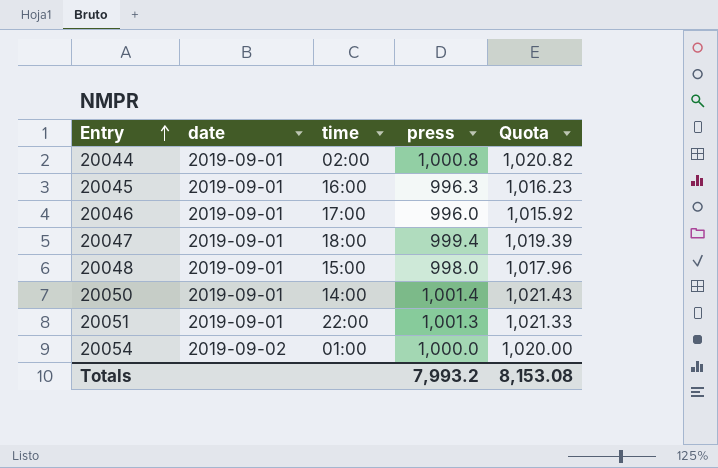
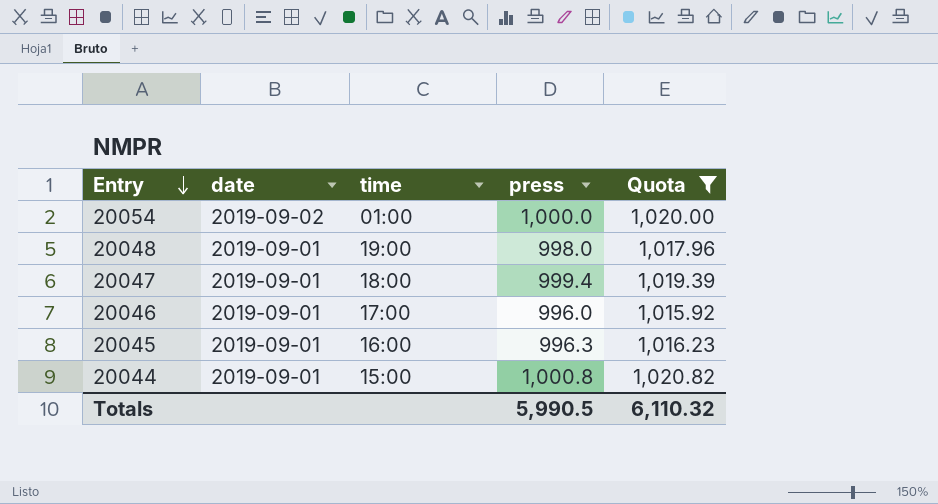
filter: none -> Quota <= 1,020.82
row order: Entry ascending -> Entry descending
20048 | time: 15:00 -> 19:00
20044 | time: 02:00 -> 15:00
Totals | press: 7,993.2 -> 5,990.5
Totals | Quota: 8,153.08 -> 6,110.32

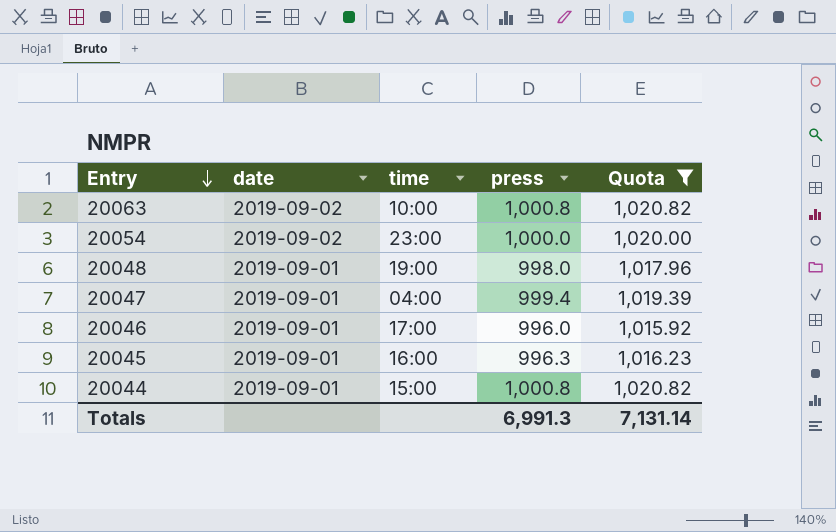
row 20063: none -> 2019-09-02 | 10:00 | 1,000.8 | 1,020.82
20054 | time: 01:00 -> 23:00
20047 | time: 18:00 -> 04:00
Totals | press: 5,990.5 -> 6,991.3
Totals | Quota: 6,110.32 -> 7,131.14

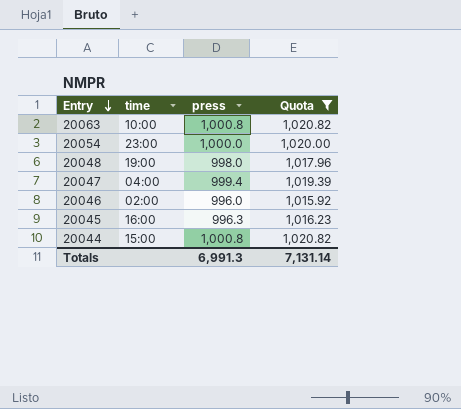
column date | position: 2 -> none
20046 | time: 17:00 -> 02:00

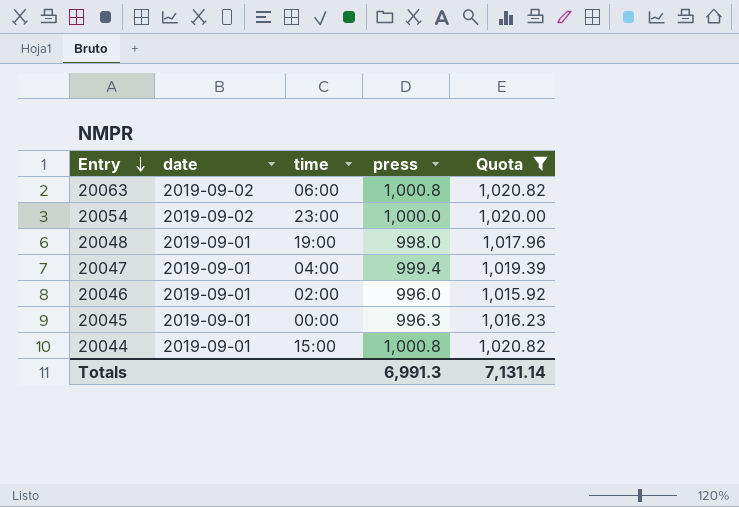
column date | position: none -> 2
20063 | time: 10:00 -> 06:00
20045 | time: 16:00 -> 00:00

